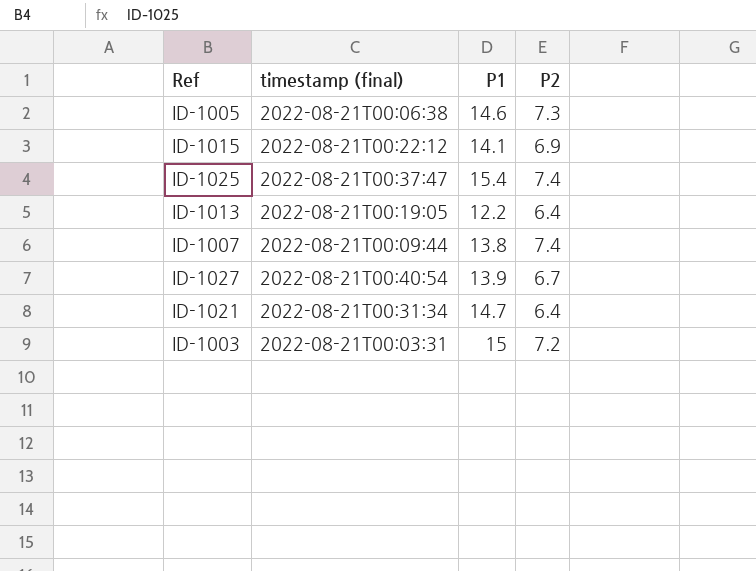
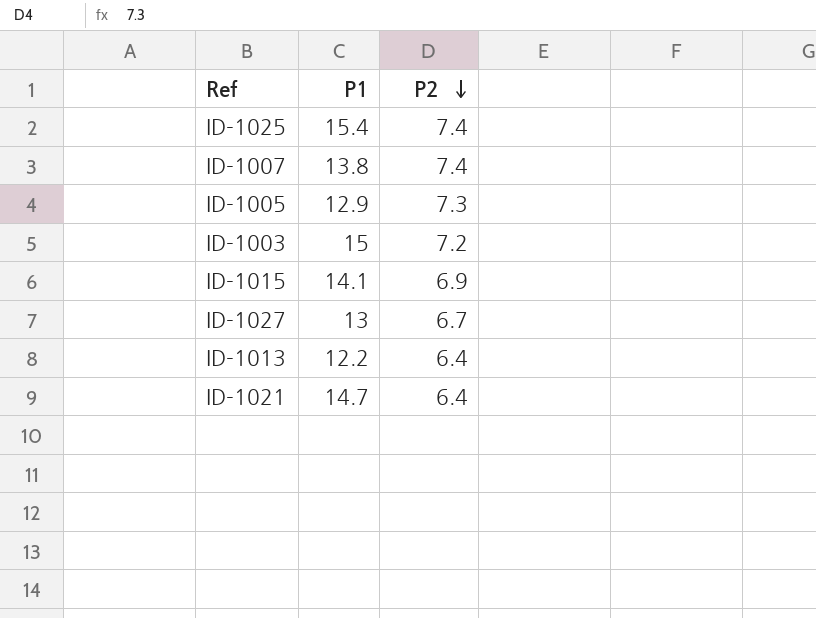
row order: none -> P2 descending
column timestamp (final) | position: 2 -> none
ID-1005 | P1: 14.6 -> 12.9
ID-1027 | P1: 13.9 -> 13

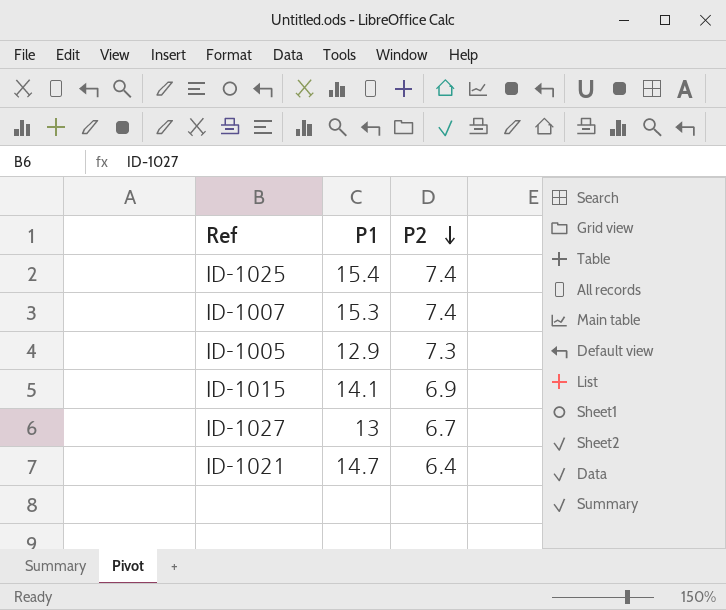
row ID-1003: 15 | 7.2 -> none
row ID-1013: 12.2 | 6.4 -> none
ID-1007 | P1: 13.8 -> 15.3

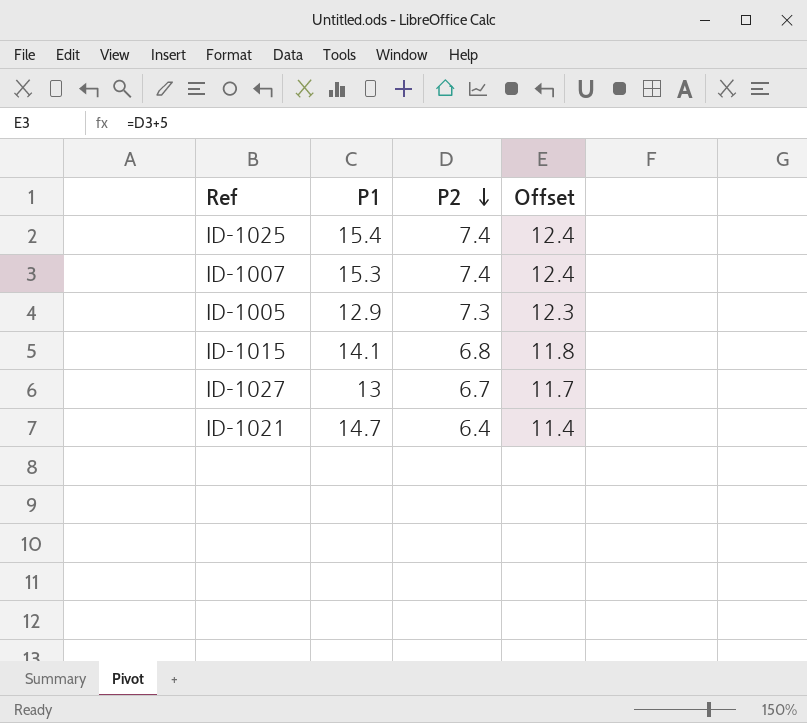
column Offset | formula: none -> [P2] + 5
ID-1015 | P2: 6.9 -> 6.8

